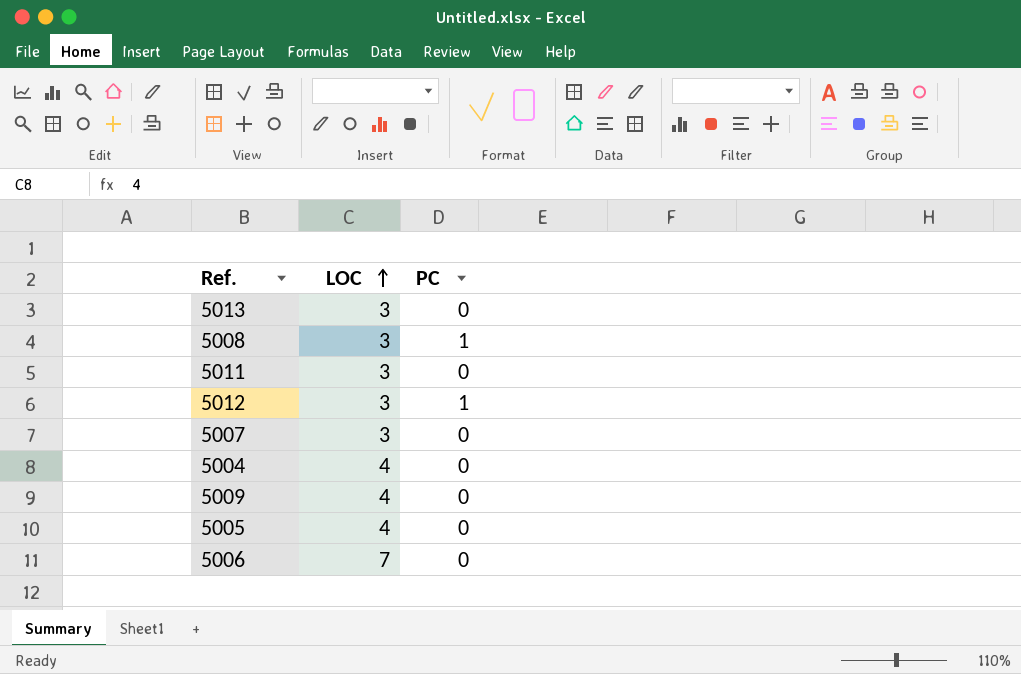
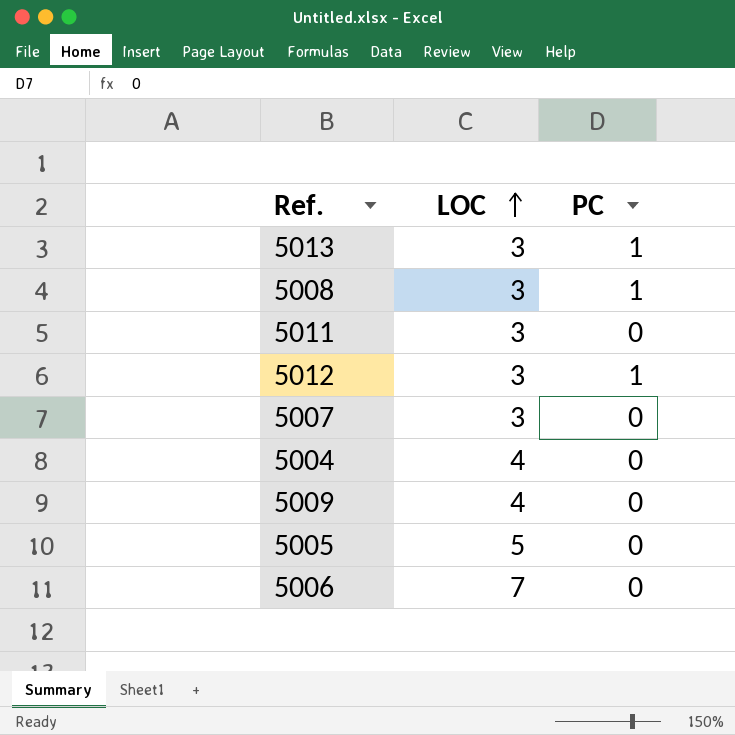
5013 | PC: 0 -> 1
5005 | LOC: 4 -> 5

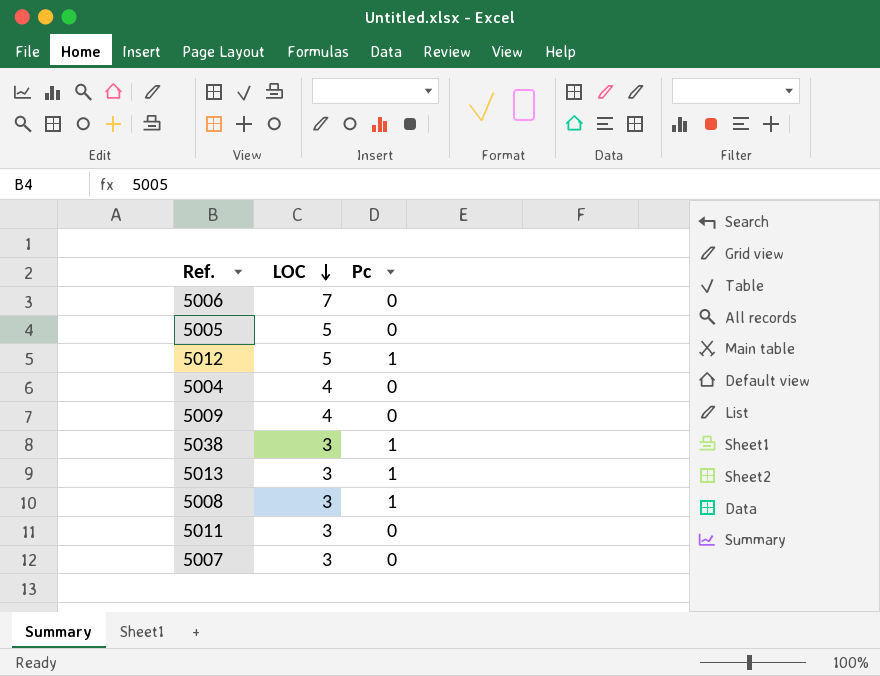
row order: LOC ascending -> LOC descending
column name: PC -> Pc
5012 | LOC: 3 -> 5
row 5038: none -> 3 | 1

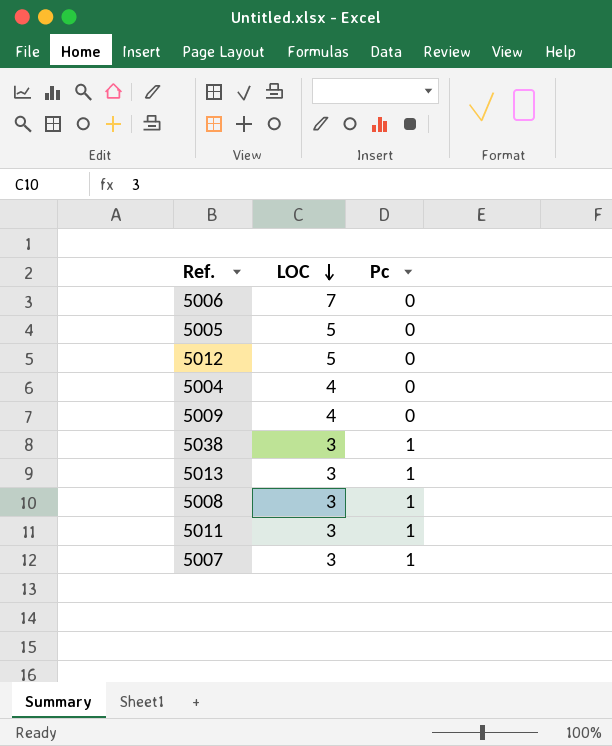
5012 | Pc: 1 -> 0
5011 | Pc: 0 -> 1
5007 | Pc: 0 -> 1

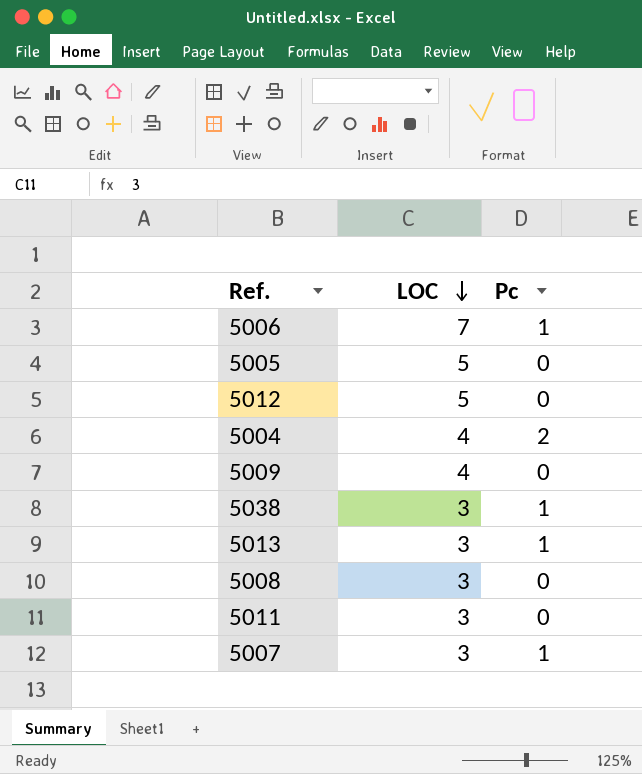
5006 | Pc: 0 -> 1
5004 | Pc: 0 -> 2
5008 | Pc: 1 -> 0
5011 | Pc: 1 -> 0

